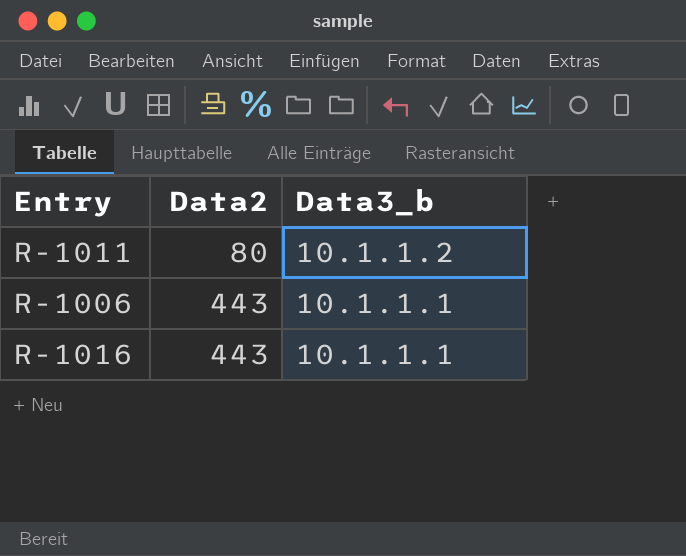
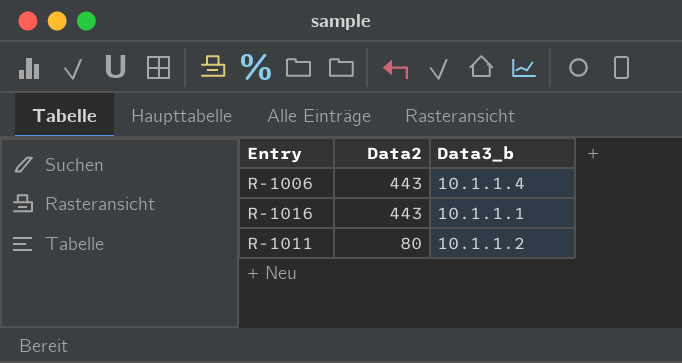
row order: Data2 ascending -> Data2 descending
R-1006 | Data3_b: 10.1.1.1 -> 10.1.1.4

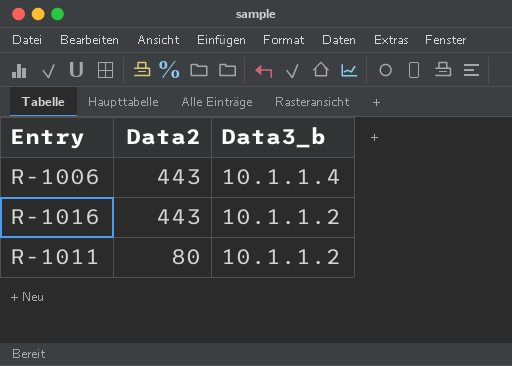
R-1016 | Data3_b: 10.1.1.1 -> 10.1.1.2

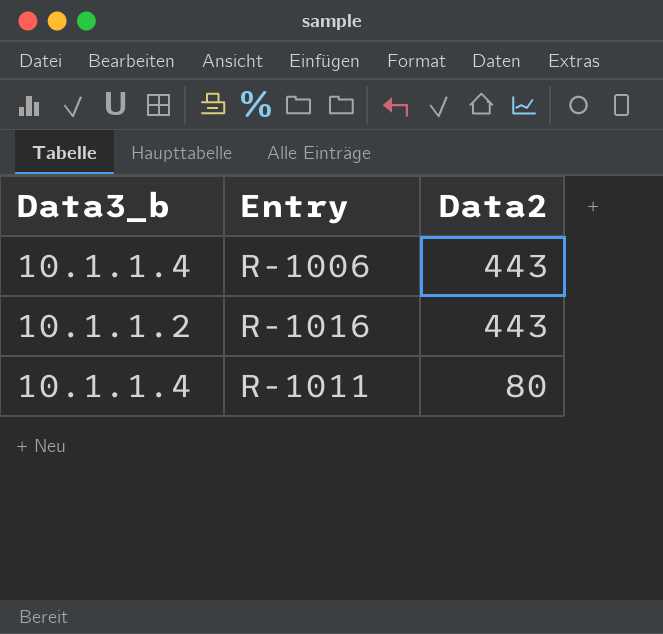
column Data3_b | position: 3 -> 1
R-1011 | Data3_b: 10.1.1.2 -> 10.1.1.4

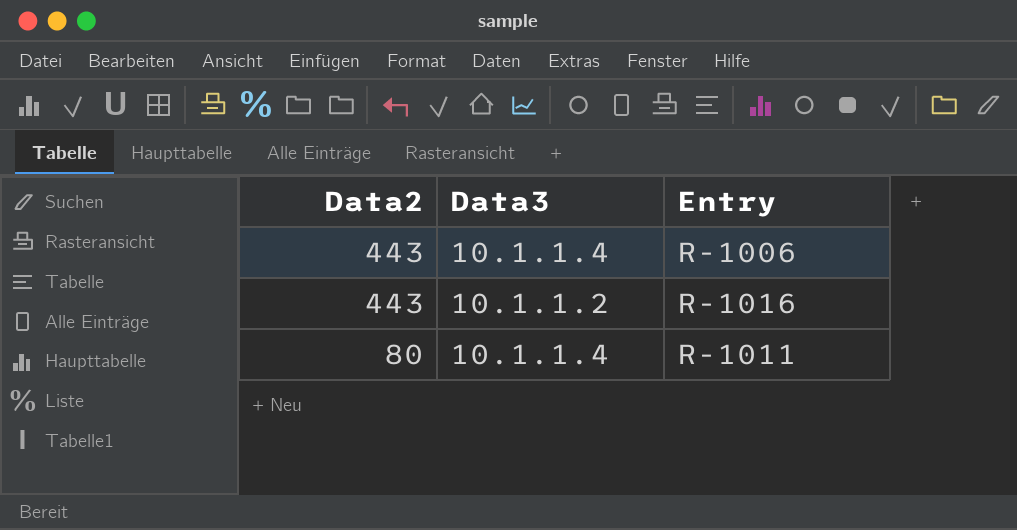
column Data2 | position: 3 -> 1
column name: Data3_b -> Data3

